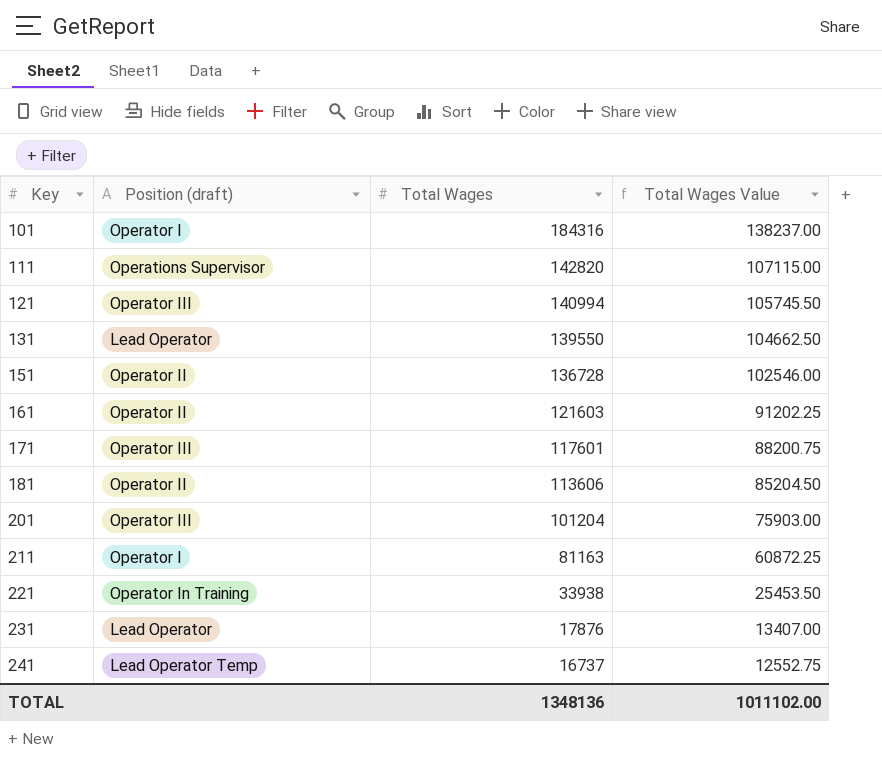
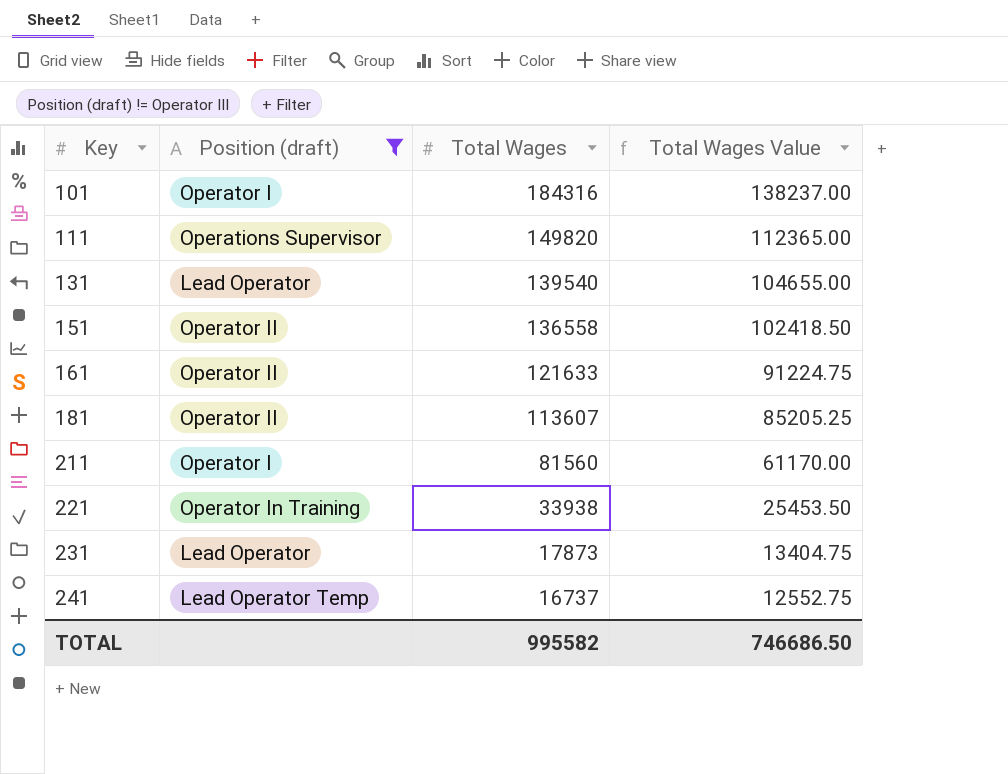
filter: none -> Position (draft) != Operator III
111 | Total Wages: 142820 -> 149820
111 | Total Wages Value: 107115.00 -> 112365.00
131 | Total Wages: 139550 -> 139540
131 | Total Wages Value: 104662.50 -> 104655.00
151 | Total Wages: 136728 -> 136558
151 | Total Wages Value: 102546.00 -> 102418.50
161 | Total Wages: 121603 -> 121633
161 | Total Wages Value: 91202.25 -> 91224.75
181 | Total Wages: 113606 -> 113607
181 | Total Wages Value: 85204.50 -> 85205.25
211 | Total Wages: 81163 -> 81560
211 | Total Wages Value: 60872.25 -> 61170.00
231 | Total Wages: 17876 -> 17873
231 | Total Wages Value: 13407.00 -> 13404.75
TOTAL | Total Wages: 1348136 -> 995582
TOTAL | Total Wages Value: 1011102.00 -> 746686.50

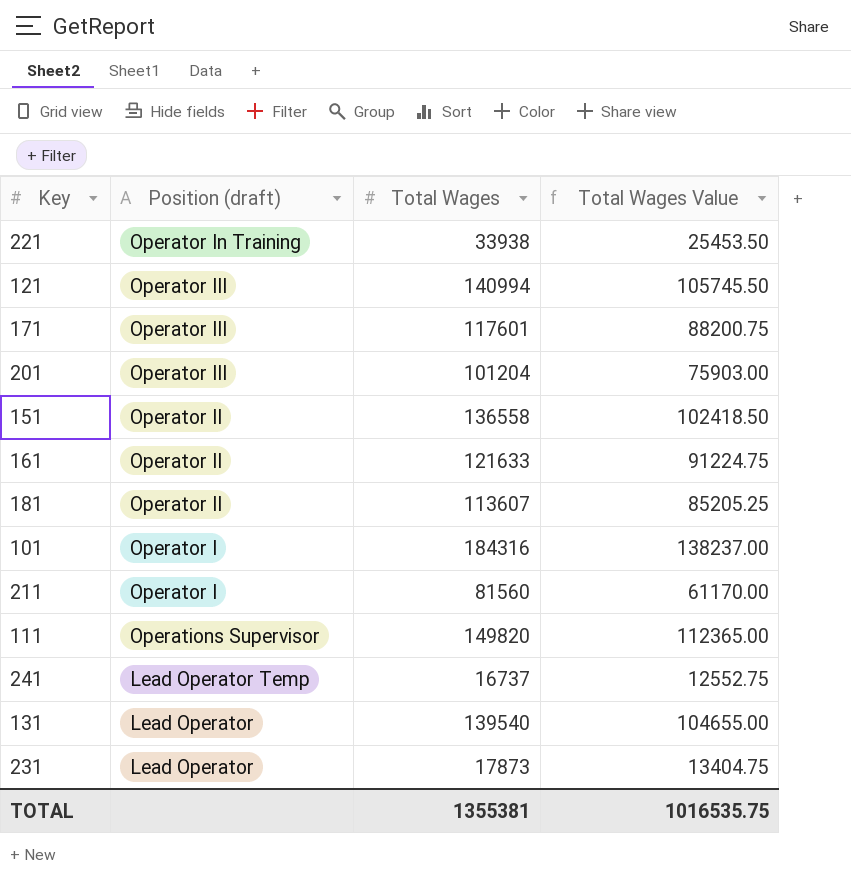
filter: Position (draft) != Operator III -> none
row order: Key ascending -> Position (draft) descending
TOTAL | Total Wages: 995582 -> 1355381
TOTAL | Total Wages Value: 746686.50 -> 1016535.75

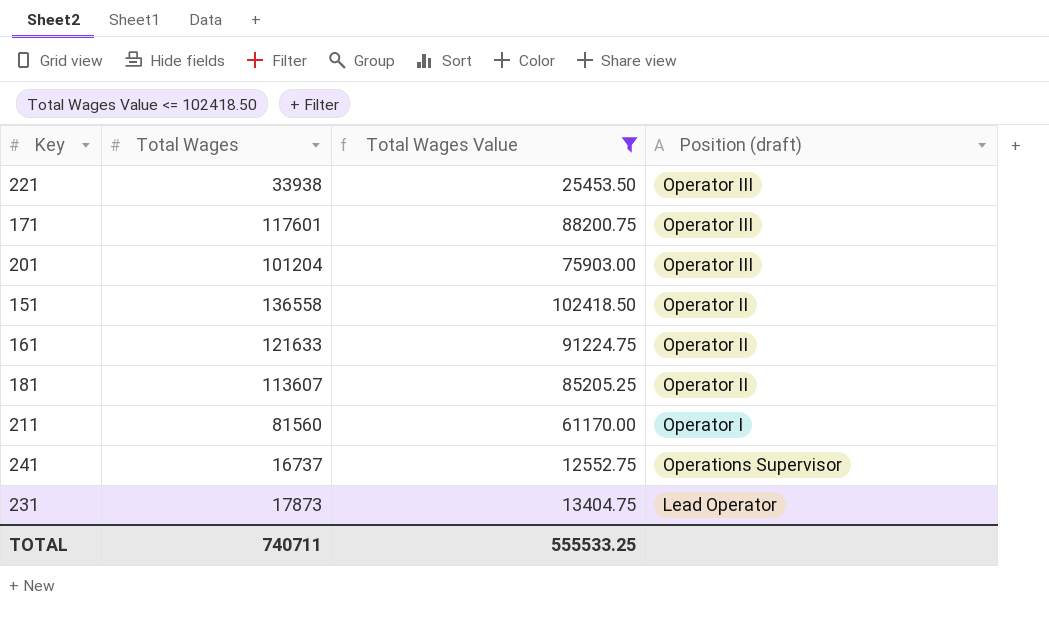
filter: none -> Total Wages Value <= 102418.50
column Position (draft) | position: 2 -> 4
221 | Position (draft): Operator In Training -> Operator III
241 | Position (draft): Lead Operator Temp -> Operations Supervisor
TOTAL | Total Wages: 1355381 -> 740711
TOTAL | Total Wages Value: 1016535.75 -> 555533.25

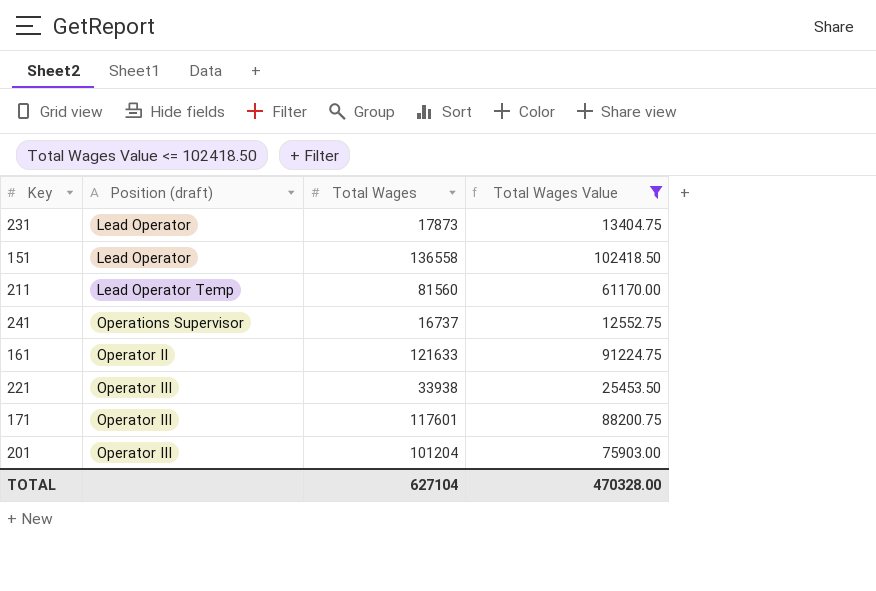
row order: Position (draft) descending -> Position (draft) ascending
column Position (draft) | position: 4 -> 2
row 181: 113607 | 85205.25 | Operator II -> none
151 | Position (draft): Operator II -> Lead Operator
211 | Position (draft): Operator I -> Lead Operator Temp
TOTAL | Total Wages: 740711 -> 627104
TOTAL | Total Wages Value: 555533.25 -> 470328.00

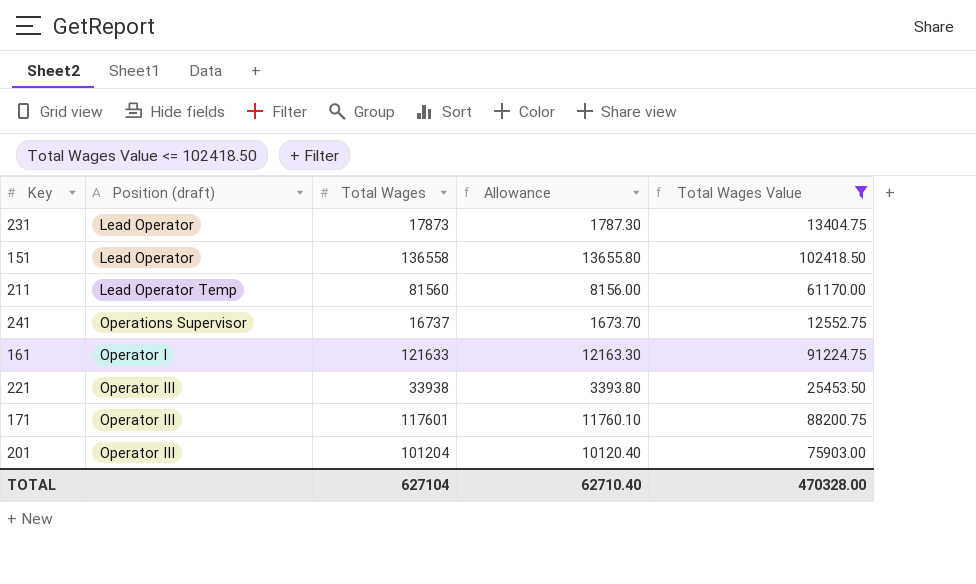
column Allowance | formula: none -> [Total Wages] * 0.1
161 | Position (draft): Operator II -> Operator I

